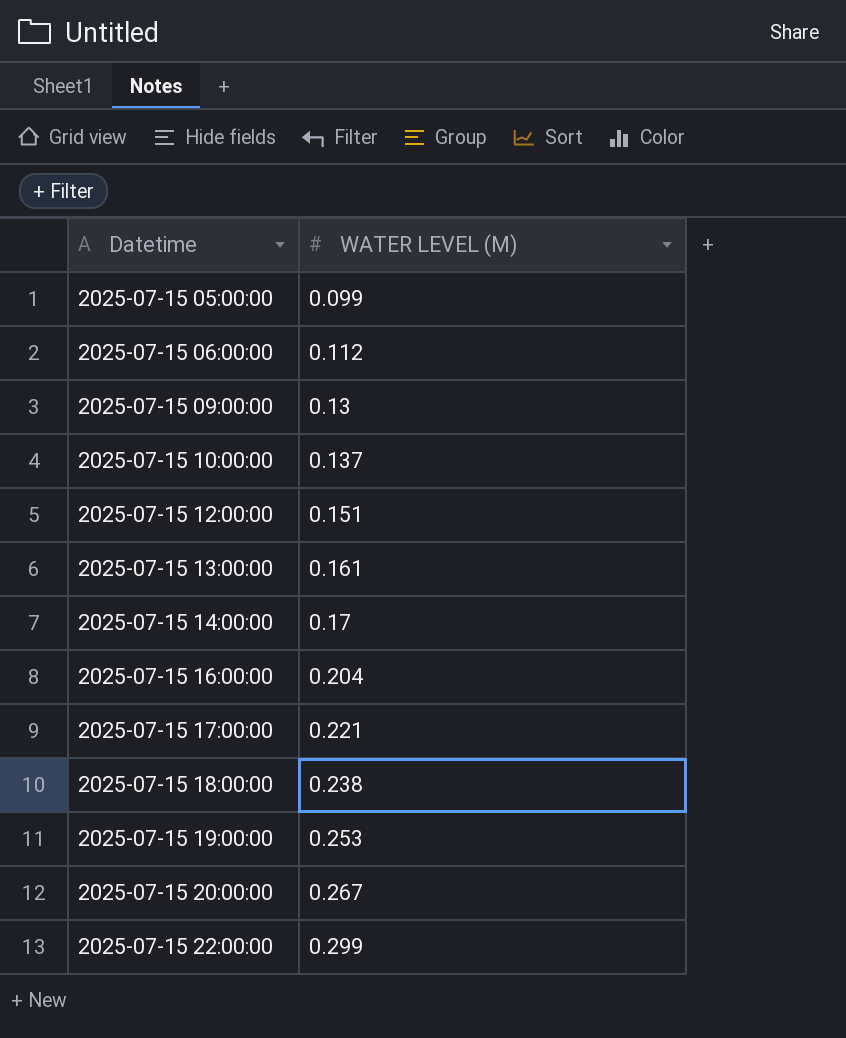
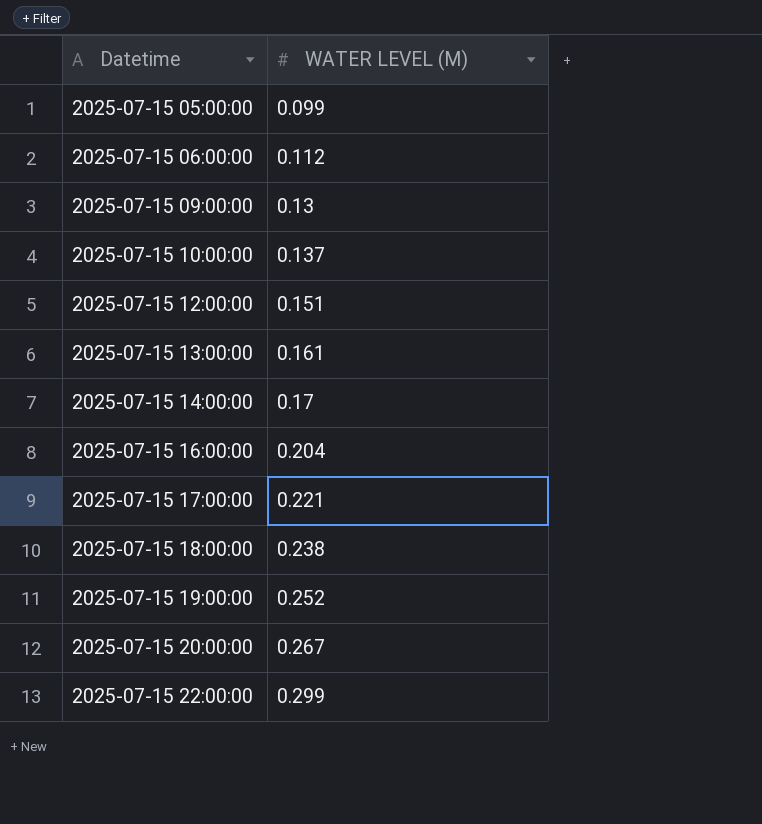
2025-07-15 19:00:00 | WATER LEVEL (M): 0.253 -> 0.252

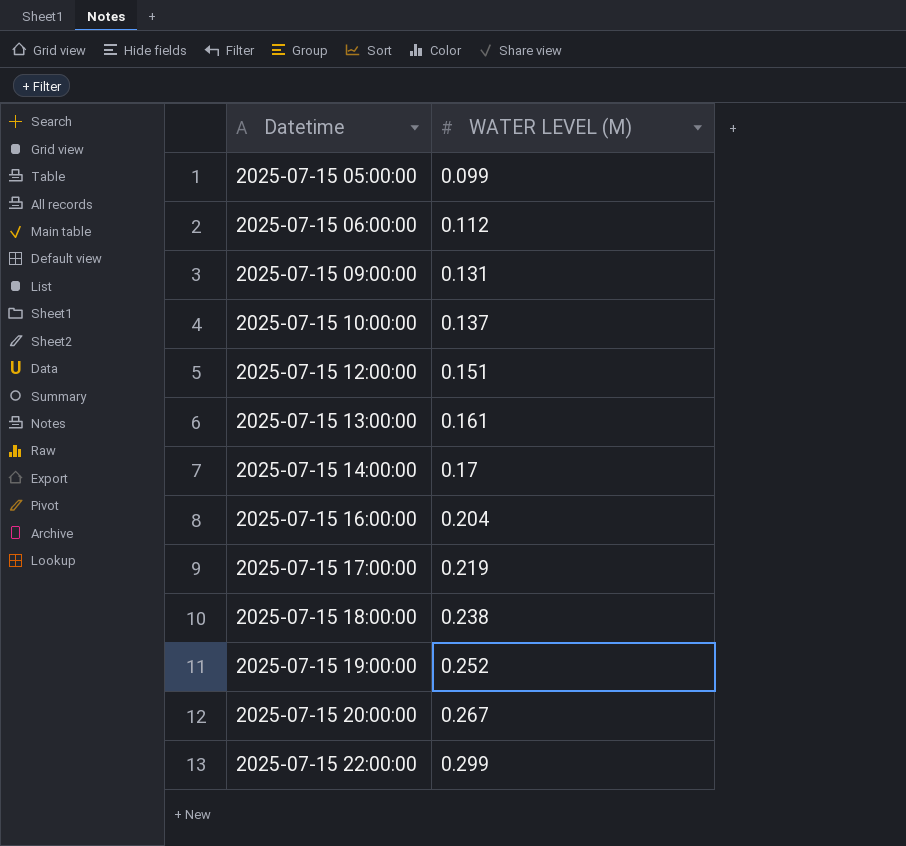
2025-07-15 09:00:00 | WATER LEVEL (M): 0.13 -> 0.131
2025-07-15 17:00:00 | WATER LEVEL (M): 0.221 -> 0.219

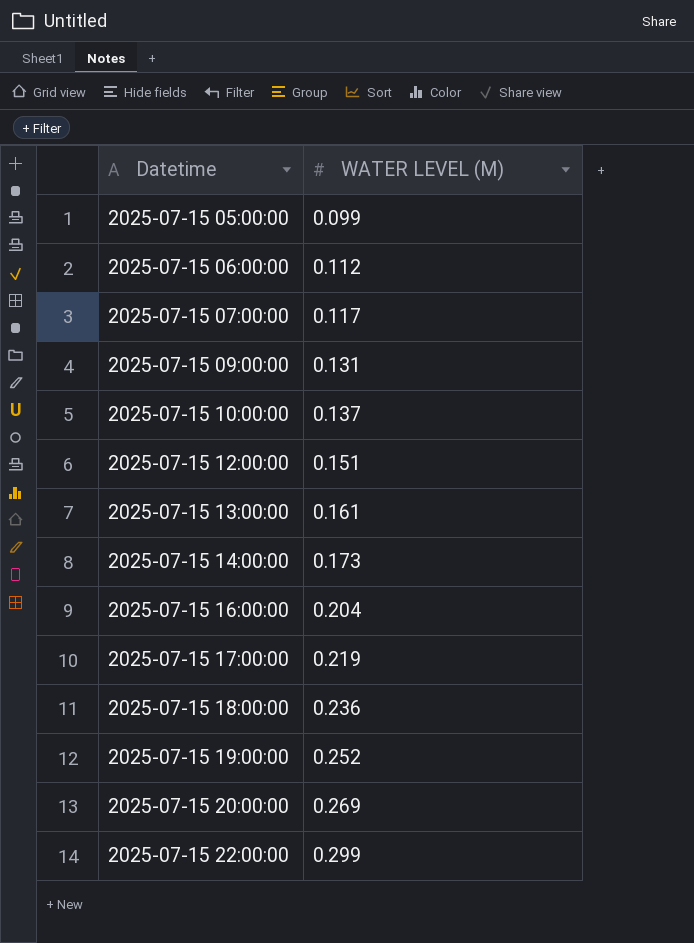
row 2025-07-15 07:00:00: none -> 0.117
2025-07-15 14:00:00 | WATER LEVEL (M): 0.17 -> 0.173
2025-07-15 18:00:00 | WATER LEVEL (M): 0.238 -> 0.236
2025-07-15 20:00:00 | WATER LEVEL (M): 0.267 -> 0.269

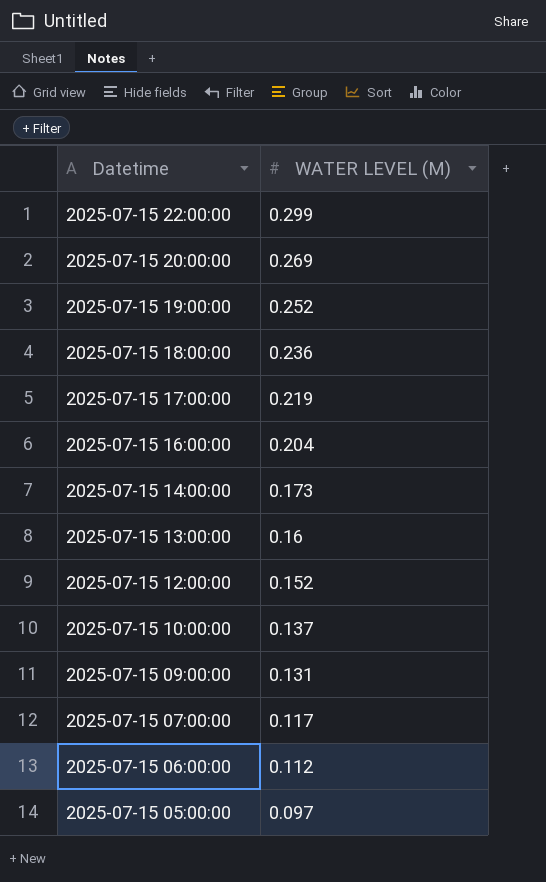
row order: Datetime ascending -> Datetime descending
2025-07-15 13:00:00 | WATER LEVEL (M): 0.161 -> 0.16
2025-07-15 12:00:00 | WATER LEVEL (M): 0.151 -> 0.152
2025-07-15 05:00:00 | WATER LEVEL (M): 0.099 -> 0.097

